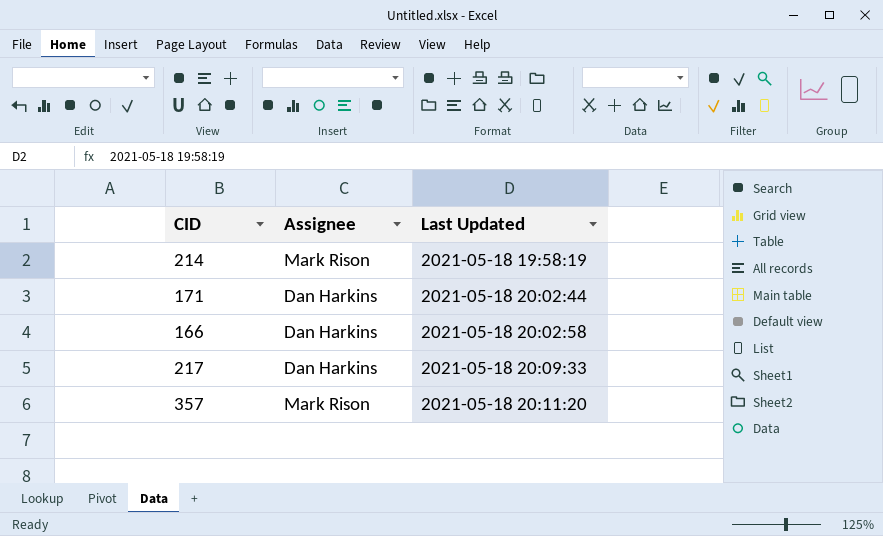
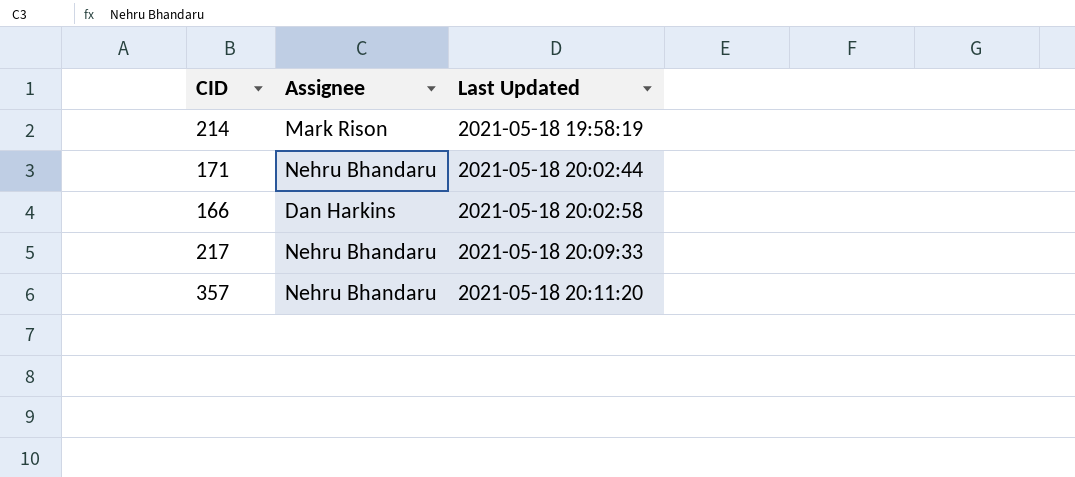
171 | Assignee: Dan Harkins -> Nehru Bhandaru
217 | Assignee: Dan Harkins -> Nehru Bhandaru
357 | Assignee: Mark Rison -> Nehru Bhandaru

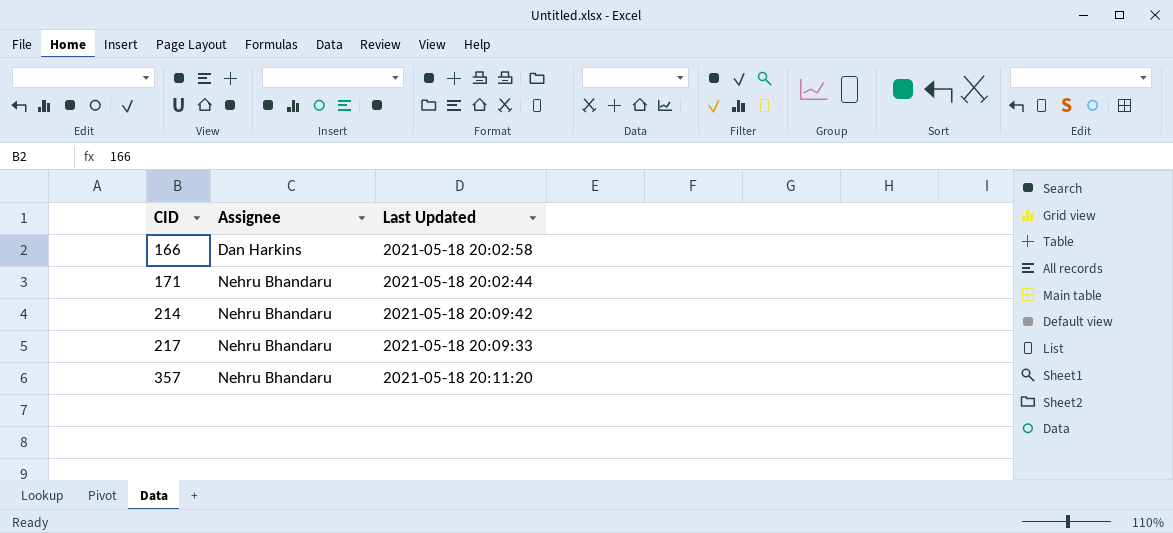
row order: Last Updated ascending -> CID ascending
214 | Assignee: Mark Rison -> Nehru Bhandaru
214 | Last Updated: 2021-05-18 19:58:19 -> 2021-05-18 20:09:42

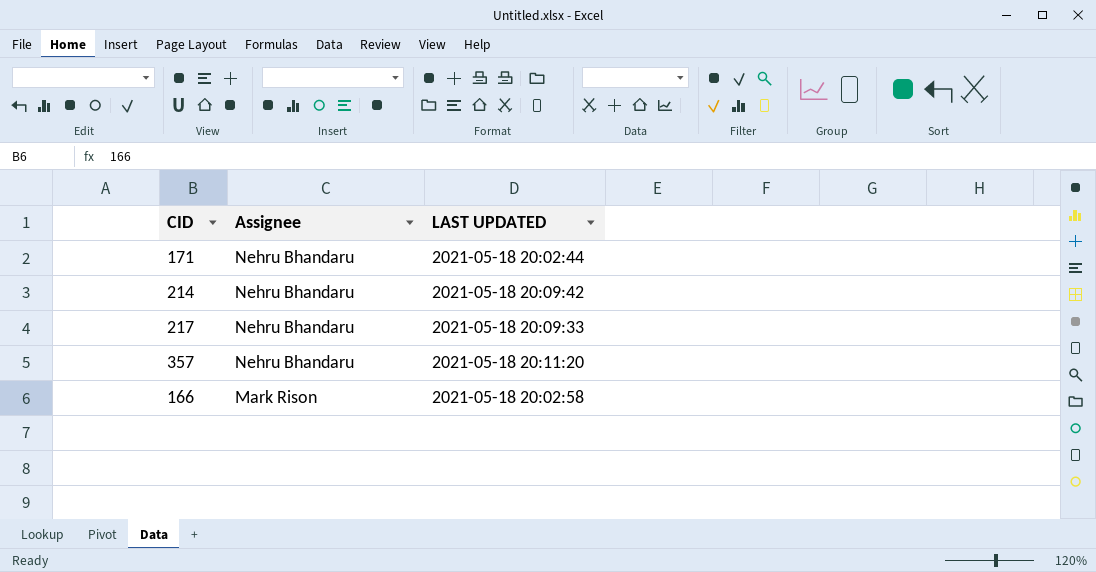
row order: CID ascending -> Assignee descending
column name: Last Updated -> LAST UPDATED
166 | Assignee: Dan Harkins -> Mark Rison

